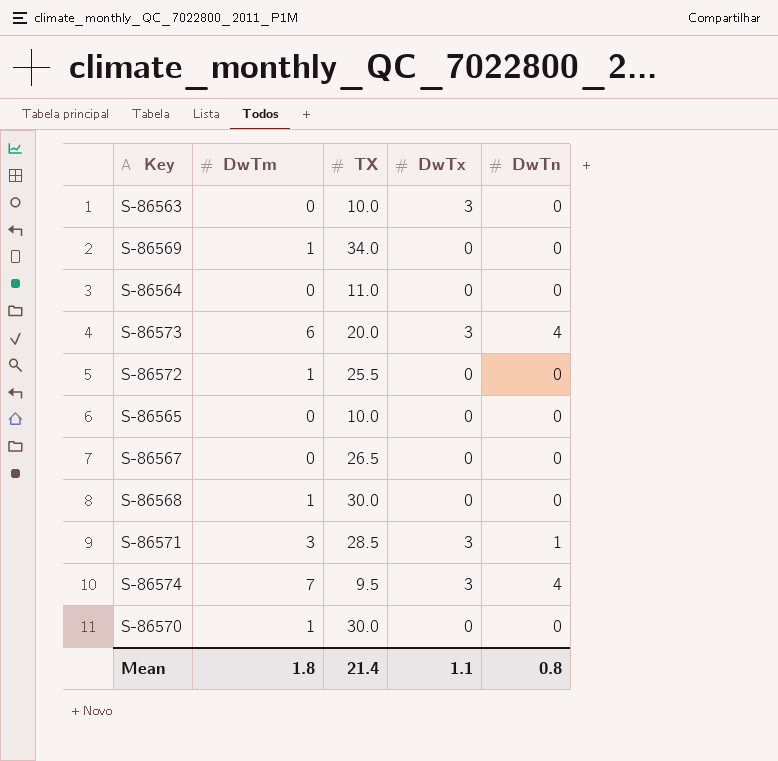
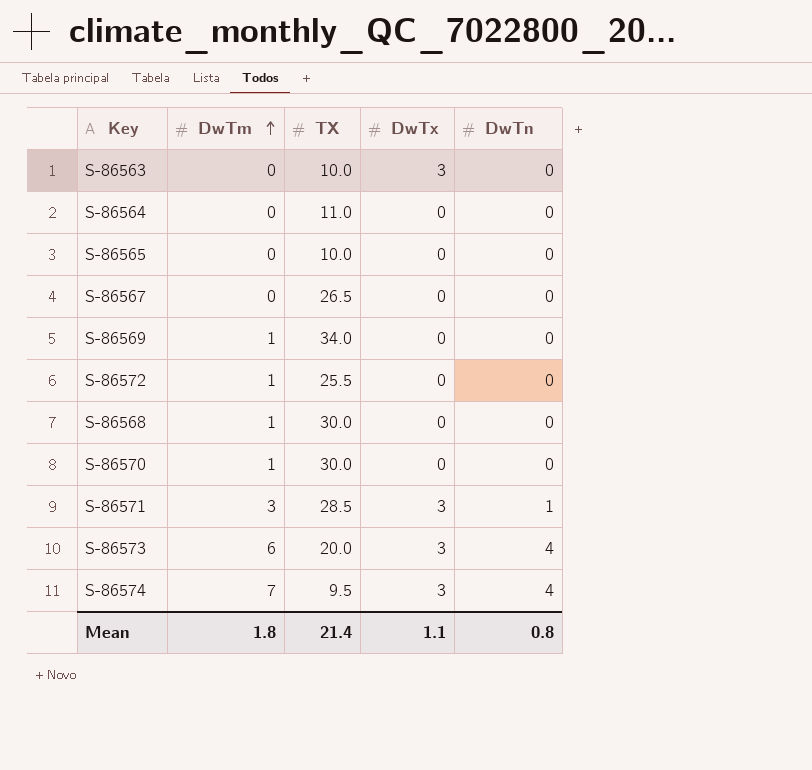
row order: none -> DwTm ascending

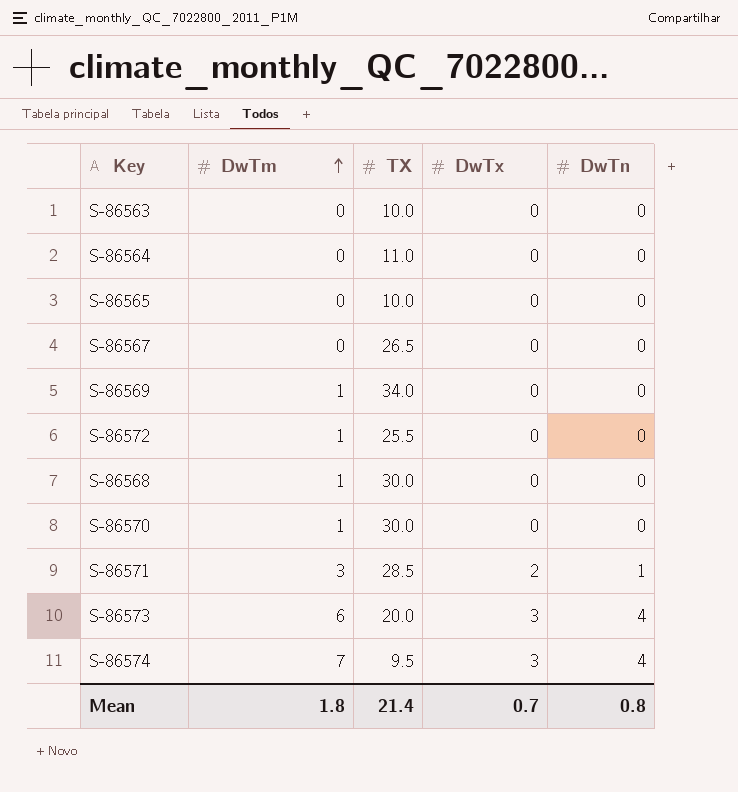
S-86563 | DwTx: 3 -> 0
S-86571 | DwTx: 3 -> 2
Mean | DwTx: 1.1 -> 0.7

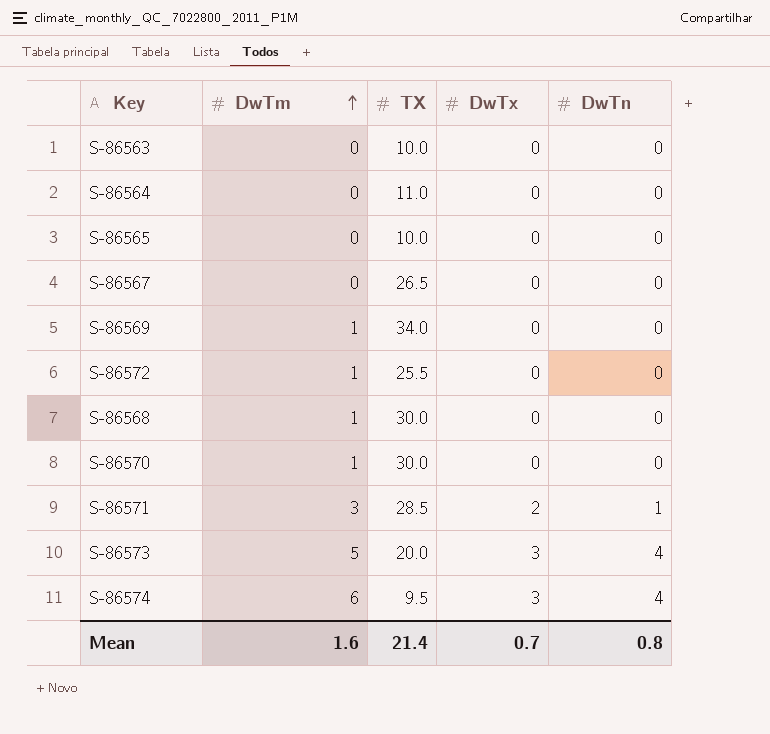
S-86573 | DwTm: 6 -> 5
S-86574 | DwTm: 7 -> 6
Mean | DwTm: 1.8 -> 1.6

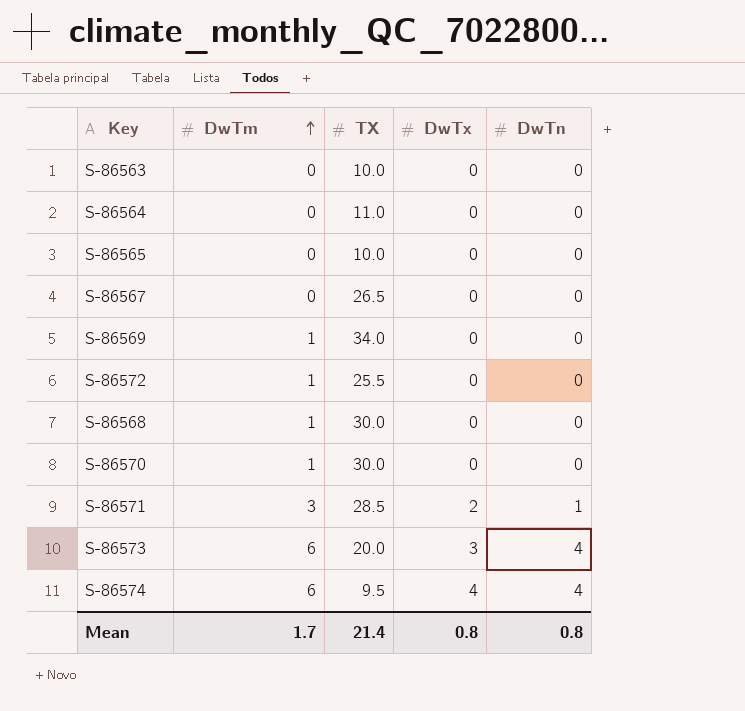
S-86573 | DwTm: 5 -> 6
S-86574 | DwTx: 3 -> 4
Mean | DwTm: 1.6 -> 1.7
Mean | DwTx: 0.7 -> 0.8

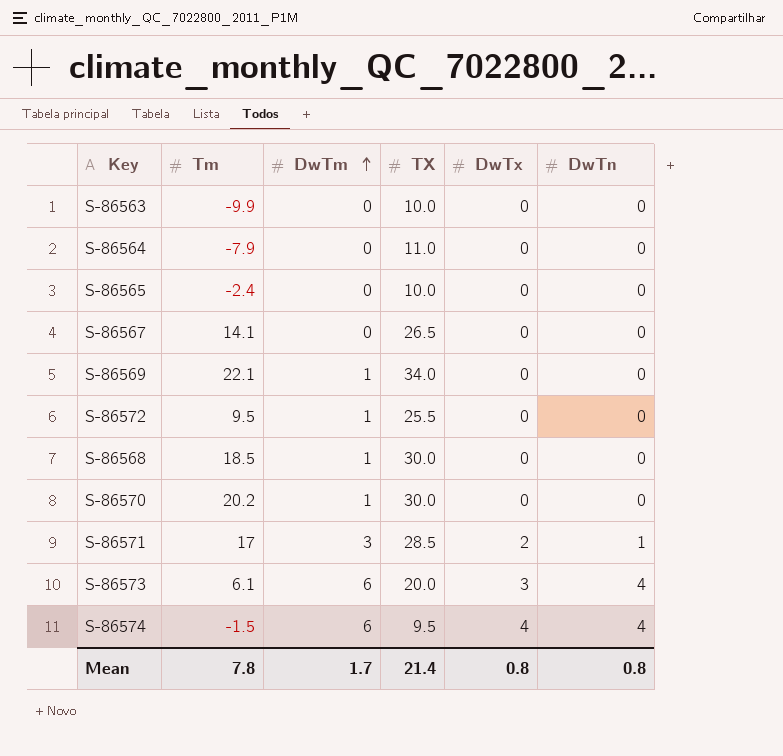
column Tm | position: none -> 2

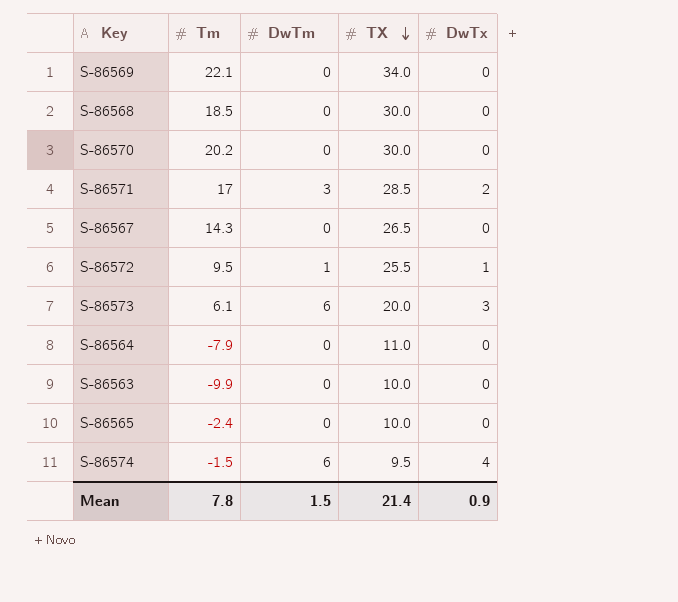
row order: DwTm ascending -> TX descending
column DwTn | position: 6 -> none
S-86569 | DwTm: 1 -> 0
S-86568 | DwTm: 1 -> 0
S-86570 | DwTm: 1 -> 0
S-86567 | Tm: 14.1 -> 14.3
S-86572 | DwTx: 0 -> 1
Mean | DwTm: 1.7 -> 1.5
Mean | DwTx: 0.8 -> 0.9

